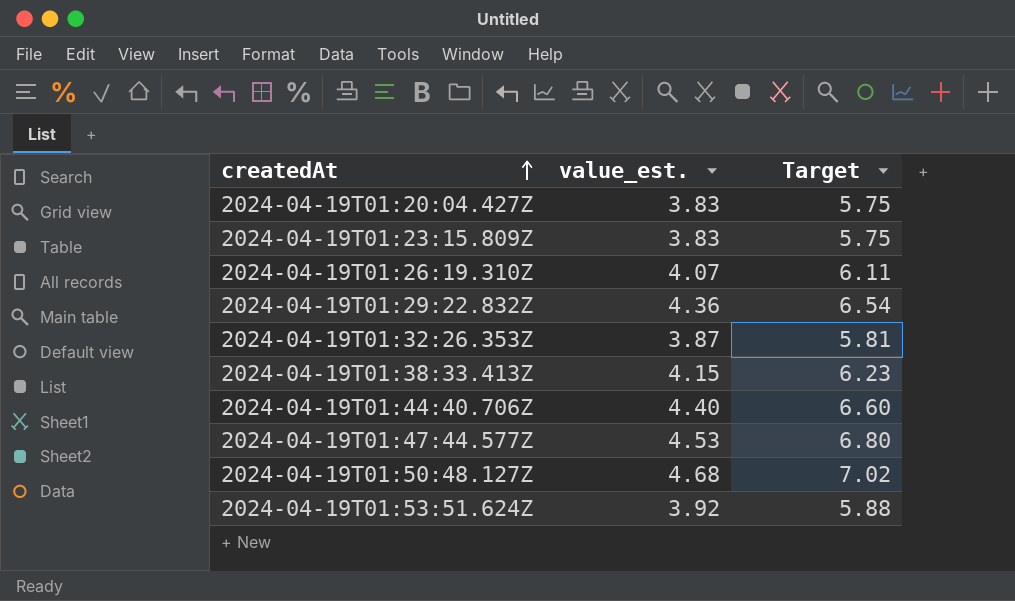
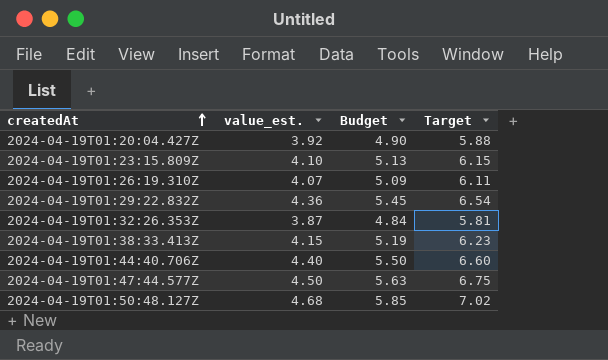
column Budget | formula: none -> [value_est.] * 1.25
row 2024-04-19T01:53:51.624Z: 3.92 | 5.88 -> none
2024-04-19T01:20:04.427Z | value_est.: 3.83 -> 3.92
2024-04-19T01:20:04.427Z | Target: 5.75 -> 5.88
2024-04-19T01:23:15.809Z | value_est.: 3.83 -> 4.10
2024-04-19T01:23:15.809Z | Target: 5.75 -> 6.15
2024-04-19T01:47:44.577Z | value_est.: 4.53 -> 4.50
2024-04-19T01:47:44.577Z | Target: 6.80 -> 6.75

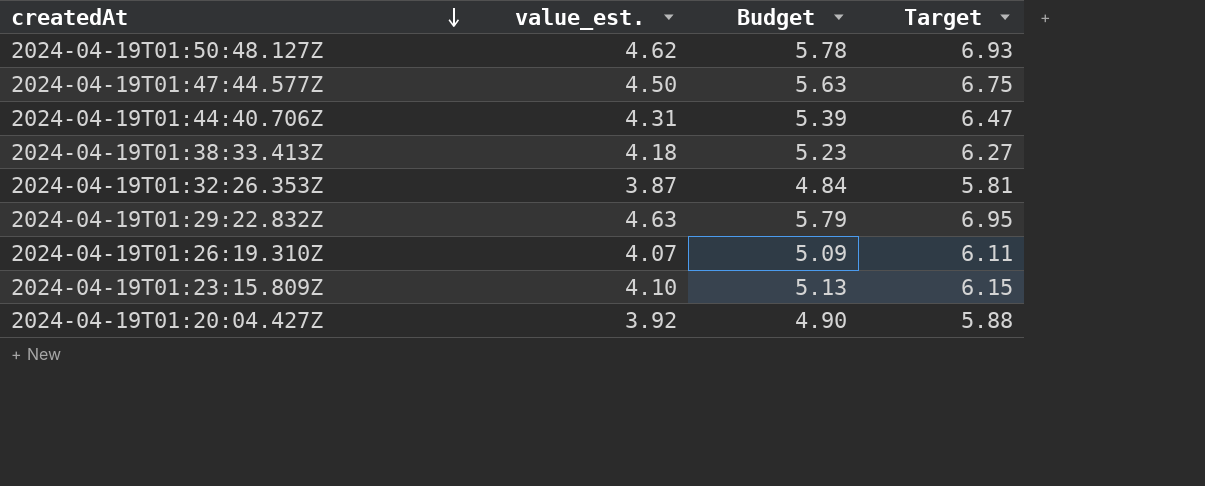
row order: createdAt ascending -> createdAt descending
2024-04-19T01:50:48.127Z | value_est.: 4.68 -> 4.62
2024-04-19T01:50:48.127Z | Budget: 5.85 -> 5.78
2024-04-19T01:50:48.127Z | Target: 7.02 -> 6.93
2024-04-19T01:44:40.706Z | value_est.: 4.40 -> 4.31
2024-04-19T01:44:40.706Z | Budget: 5.50 -> 5.39
2024-04-19T01:44:40.706Z | Target: 6.60 -> 6.47
2024-04-19T01:38:33.413Z | value_est.: 4.15 -> 4.18
2024-04-19T01:38:33.413Z | Budget: 5.19 -> 5.23
2024-04-19T01:38:33.413Z | Target: 6.23 -> 6.27
2024-04-19T01:29:22.832Z | value_est.: 4.36 -> 4.63
2024-04-19T01:29:22.832Z | Budget: 5.45 -> 5.79
2024-04-19T01:29:22.832Z | Target: 6.54 -> 6.95

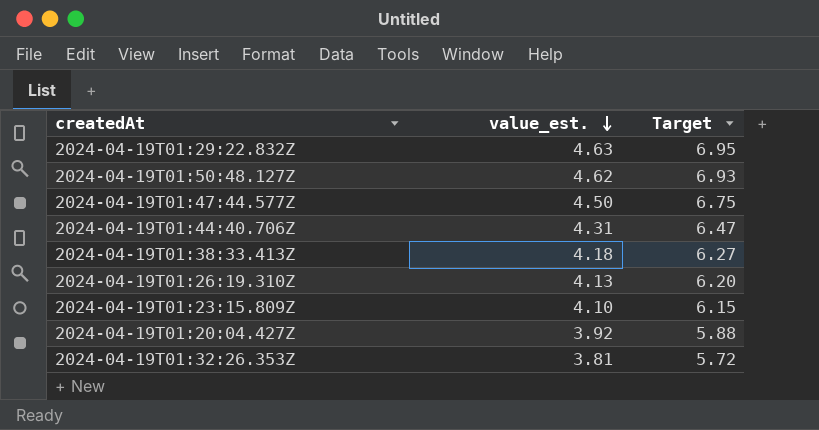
row order: createdAt descending -> value_est. descending
column Budget | formula: [value_est.] * 1.25 -> none
2024-04-19T01:26:19.310Z | value_est.: 4.07 -> 4.13
2024-04-19T01:26:19.310Z | Target: 6.11 -> 6.20
2024-04-19T01:32:26.353Z | value_est.: 3.87 -> 3.81
2024-04-19T01:32:26.353Z | Target: 5.81 -> 5.72

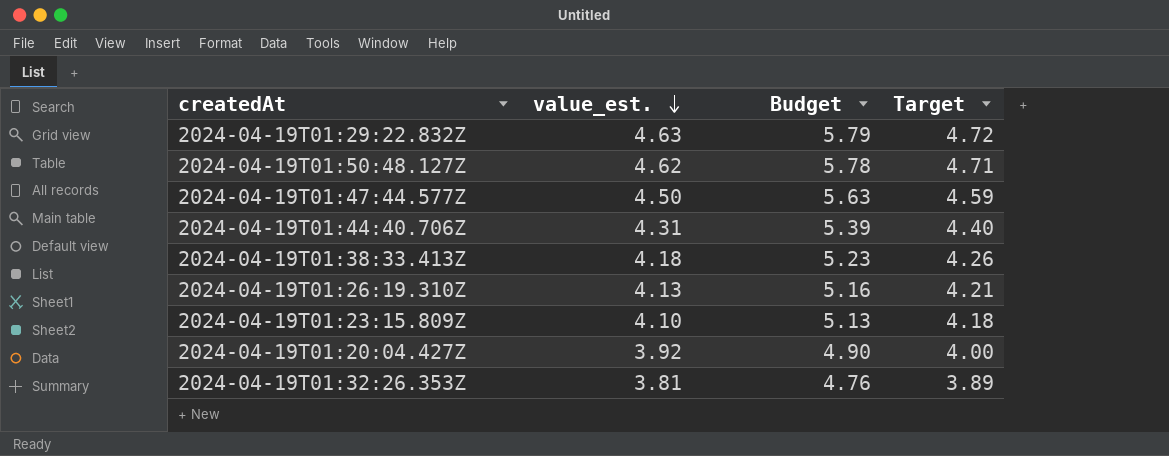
column Budget | formula: none -> [value_est.] * 1.25
column Target | formula: [value_est.] * 1.5 -> [value_est.] * 1.02

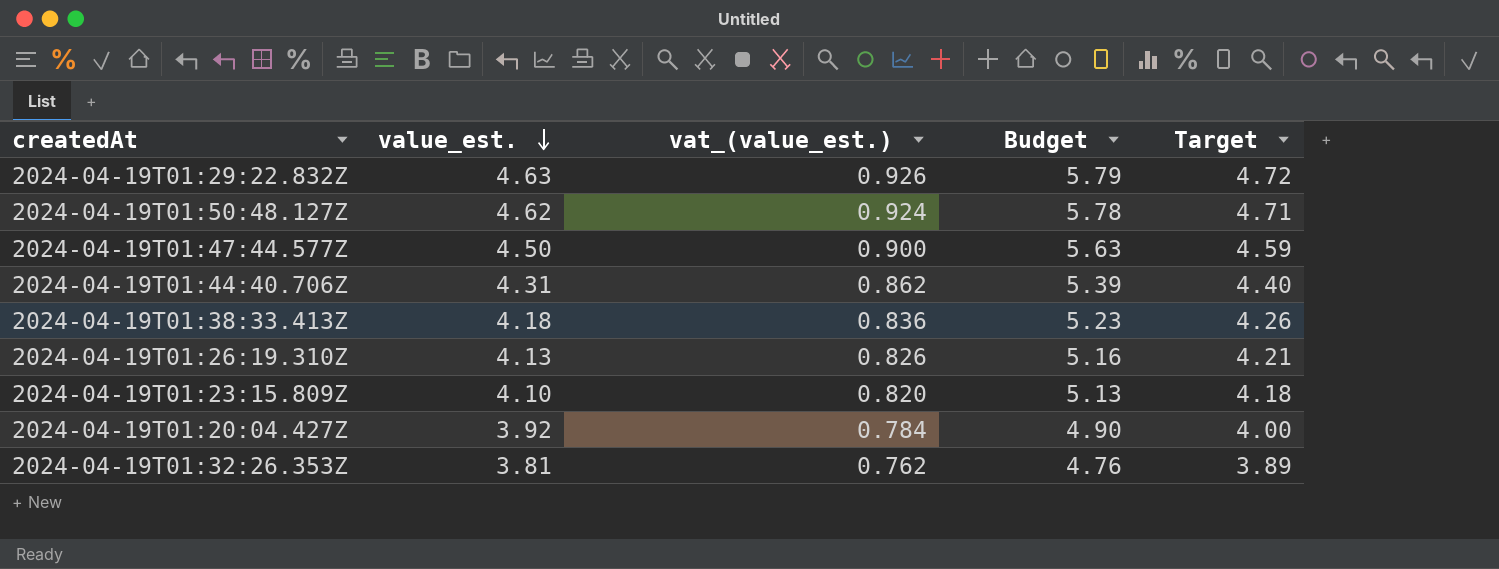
column vat_(value_est.) | formula: none -> [value_est.] * 0.2

